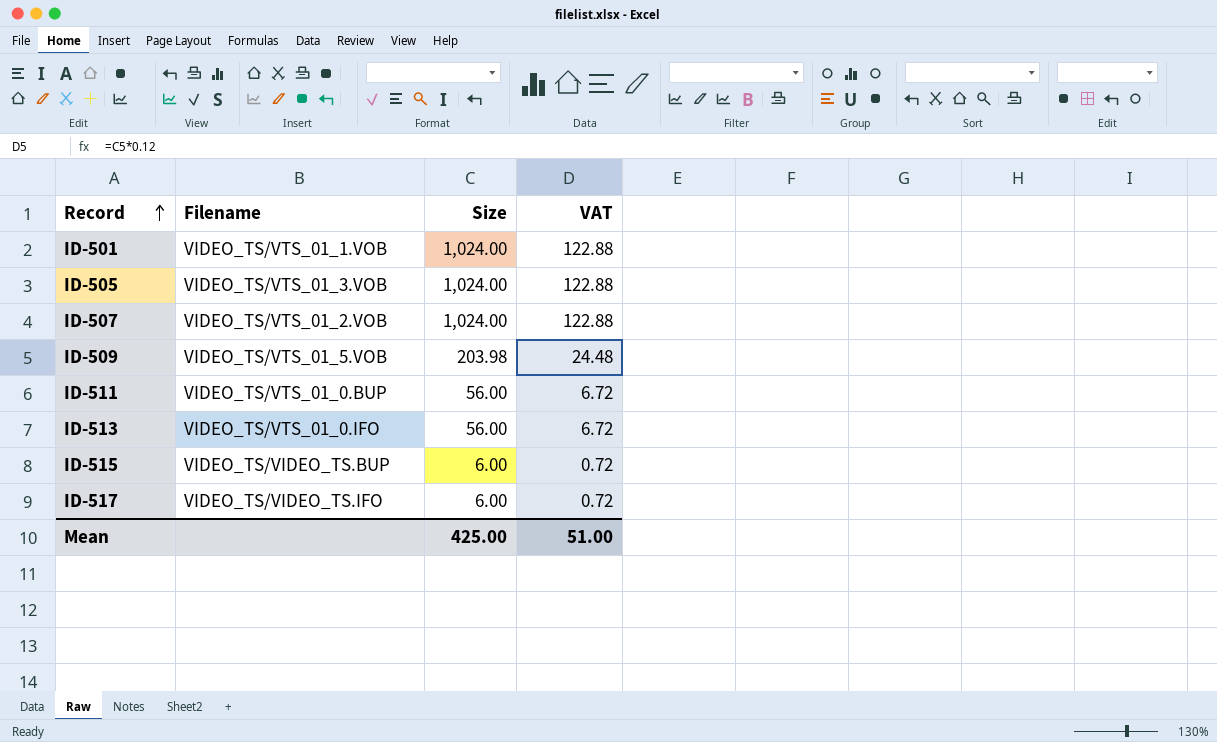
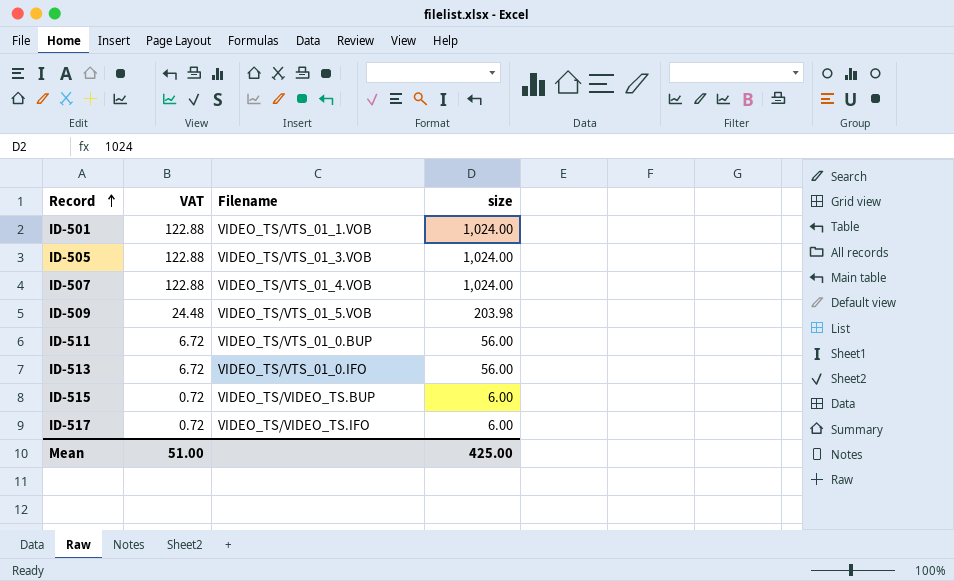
column VAT | position: 4 -> 2
column name: Size -> size
ID-507 | Filename: VIDEO_TS/VTS_01_2.VOB -> VIDEO_TS/VTS_01_4.VOB

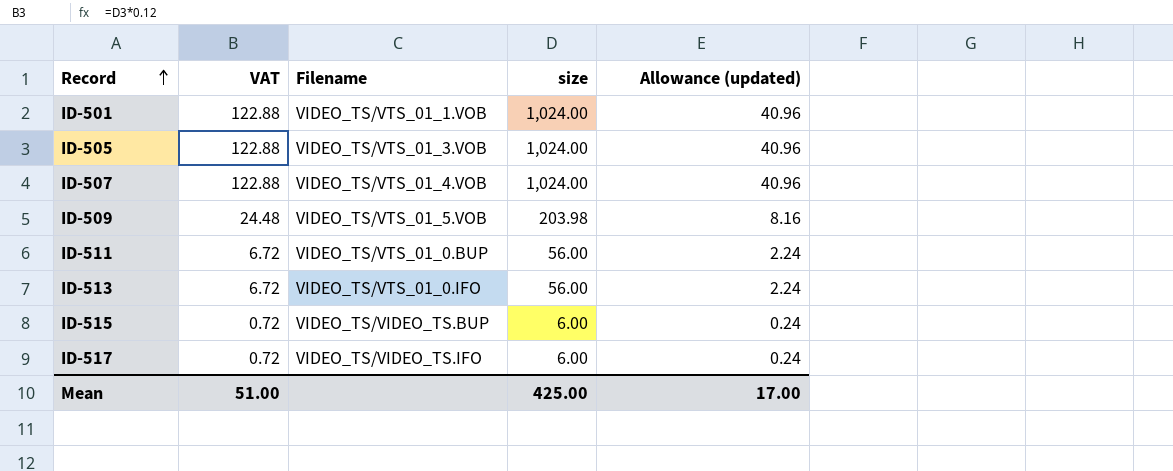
column Allowance (updated) | formula: none -> [size] * 0.04

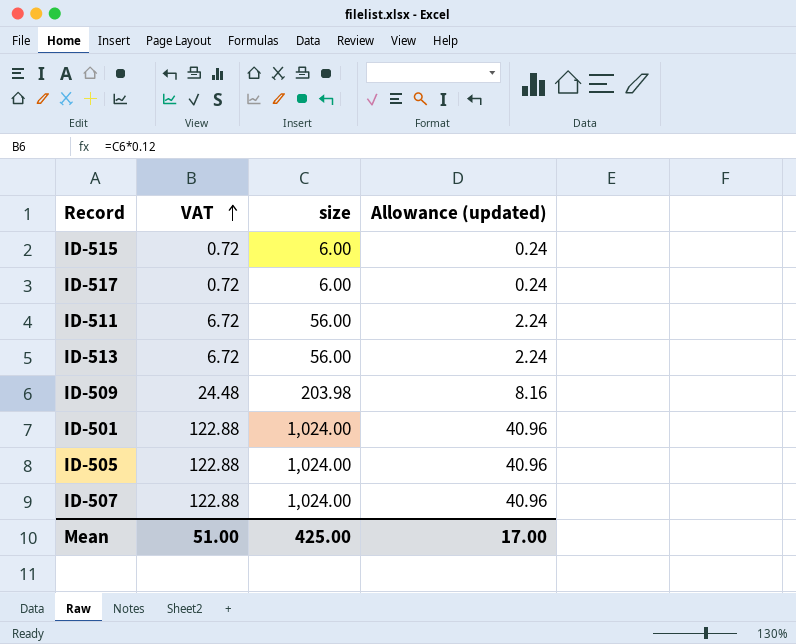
row order: Record ascending -> VAT ascending
column Filename | position: 3 -> none

